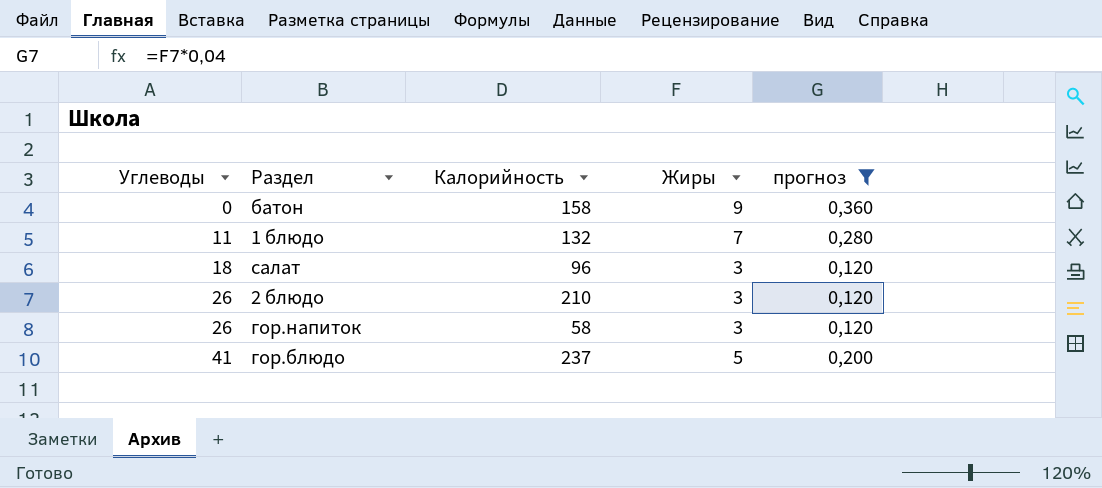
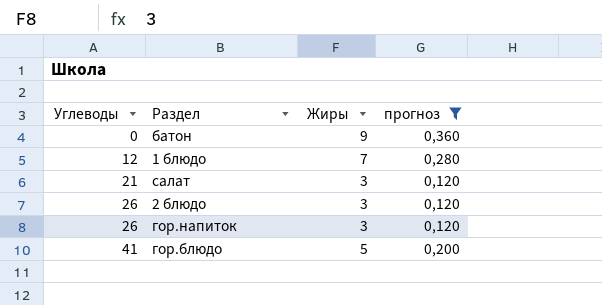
column Калорийность | position: 3 -> none
1 блюдо | Углеводы: 11 -> 12
салат | Углеводы: 18 -> 21

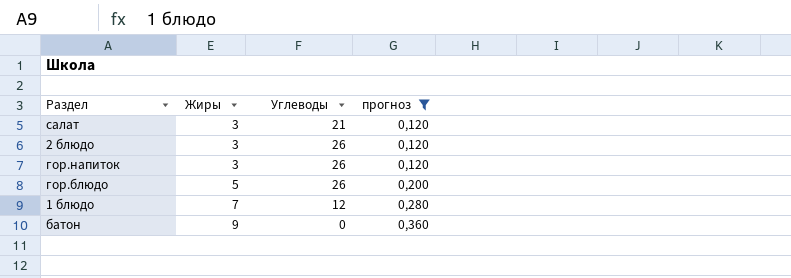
row order: Углеводы ascending -> Жиры ascending
column Углеводы | position: 1 -> 3
гор.блюдо | Углеводы: 41 -> 26

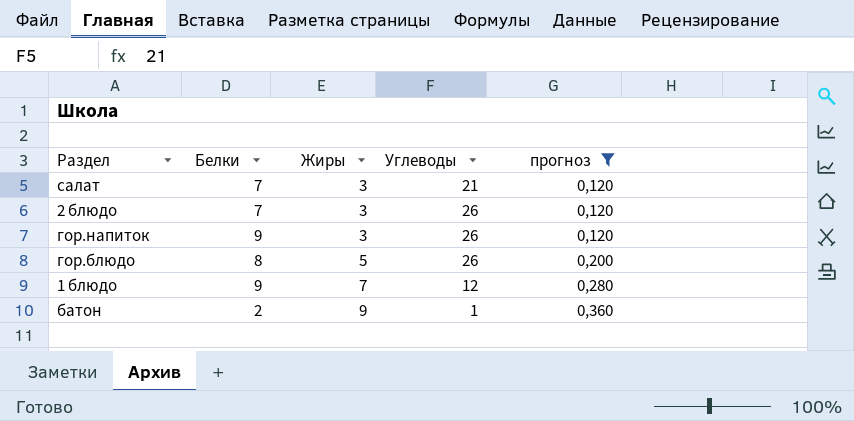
column Белки | position: none -> 2
батон | Углеводы: 0 -> 1

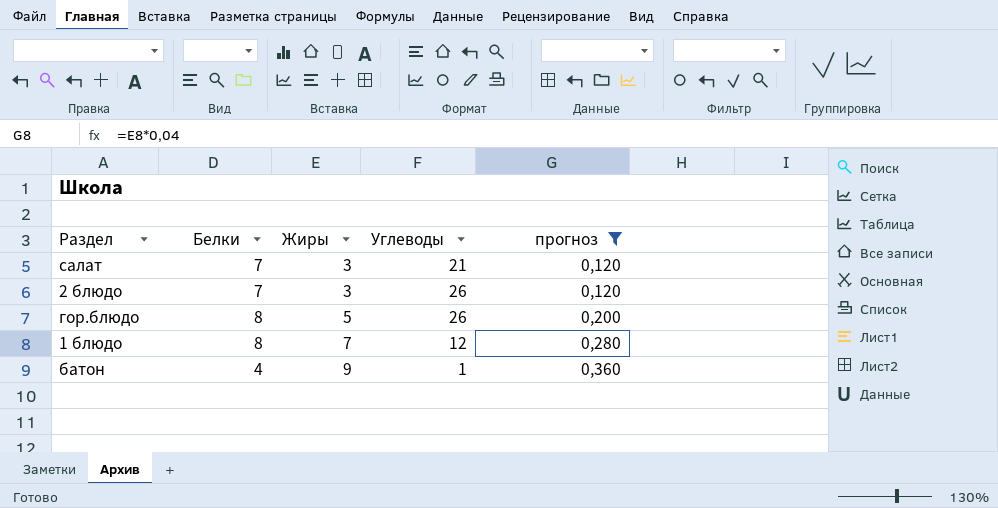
row гор.напиток: 9 | 3 | 26 | 0,120 -> none
1 блюдо | Белки: 9 -> 8
батон | Белки: 2 -> 4

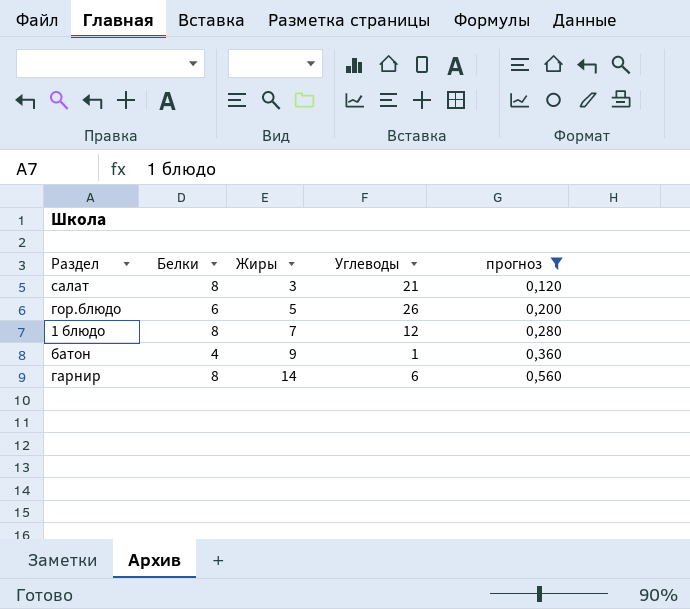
row 2 блюдо: 7 | 3 | 26 | 0,120 -> none
салат | Белки: 7 -> 8
гор.блюдо | Белки: 8 -> 6
row гарнир: none -> 8 | 14 | 6 | 0,560

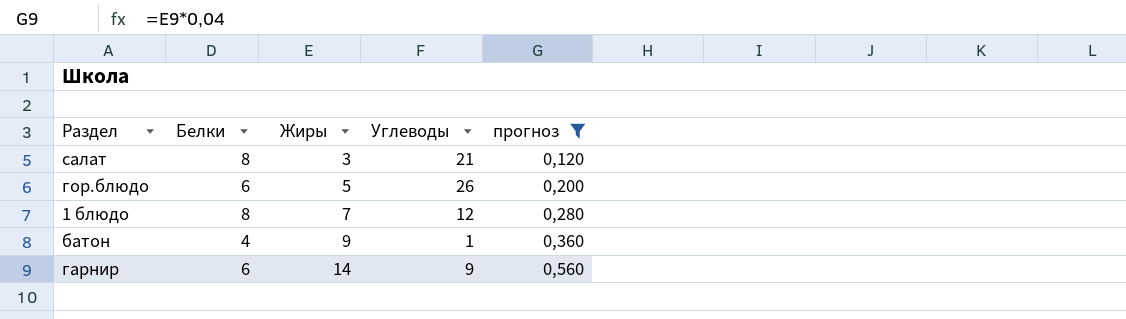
гарнир | Белки: 8 -> 6
гарнир | Углеводы: 6 -> 9

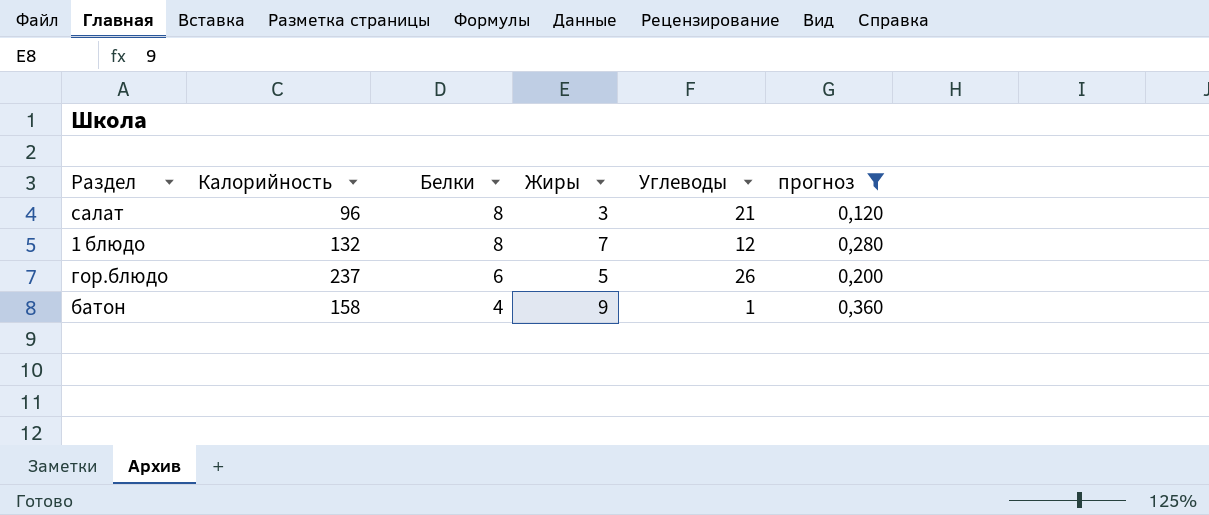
row order: Жиры ascending -> Белки descending
column Калорийность | position: none -> 2
row гарнир: 6 | 14 | 9 | 0,560 -> none

